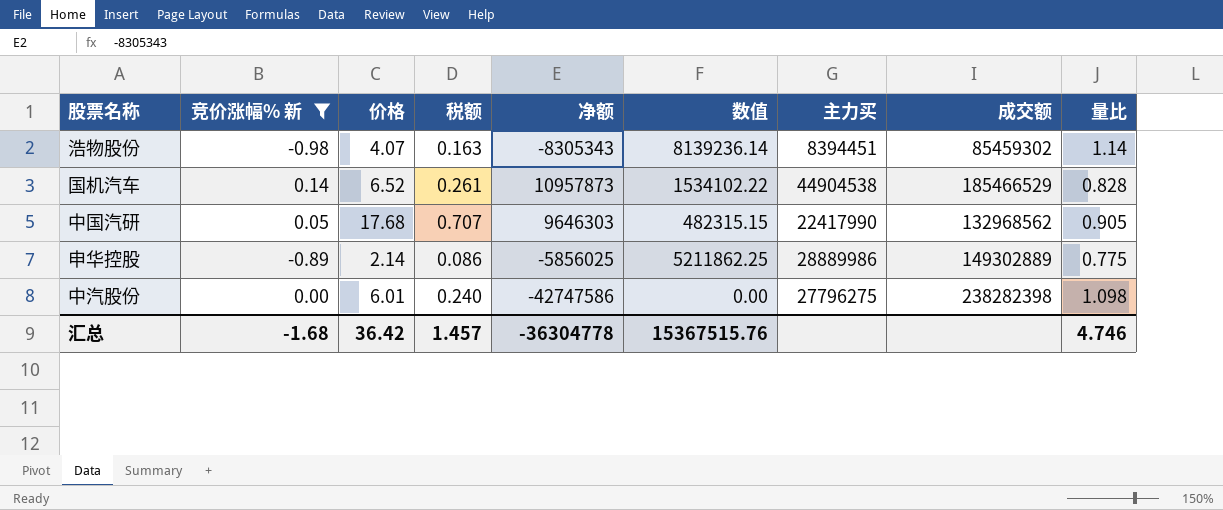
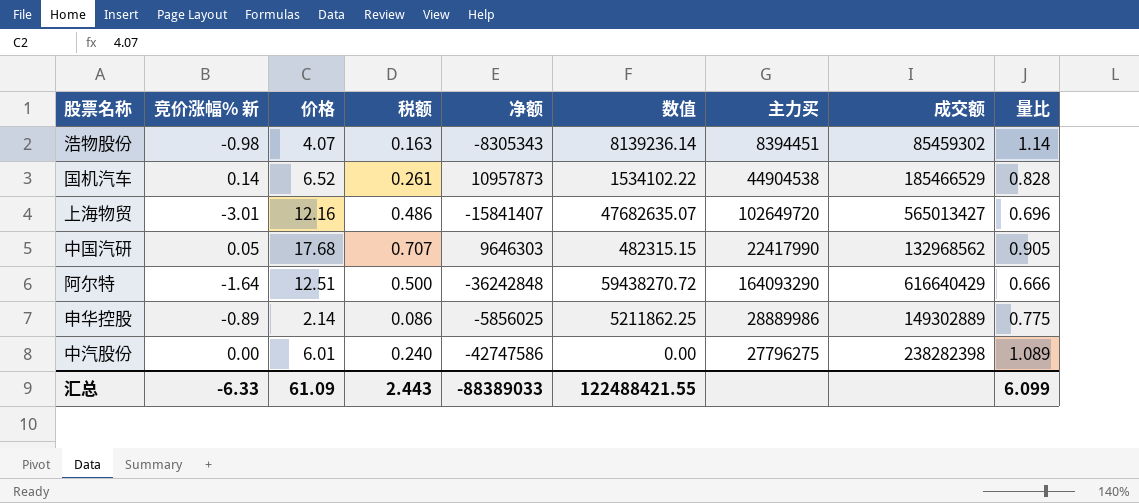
filter: 竞价涨幅% 新 >= -0.98 -> none
中汽股份 | 量比: 1.098 -> 1.089
汇总 | 竞价涨幅% 新: -1.68 -> -6.33
汇总 | 价格: 36.42 -> 61.09
汇总 | 税额: 1.457 -> 2.443
汇总 | 净额: -36304778 -> -88389033
汇总 | 数值: 15367515.76 -> 122488421.55
汇总 | 量比: 4.746 -> 6.099

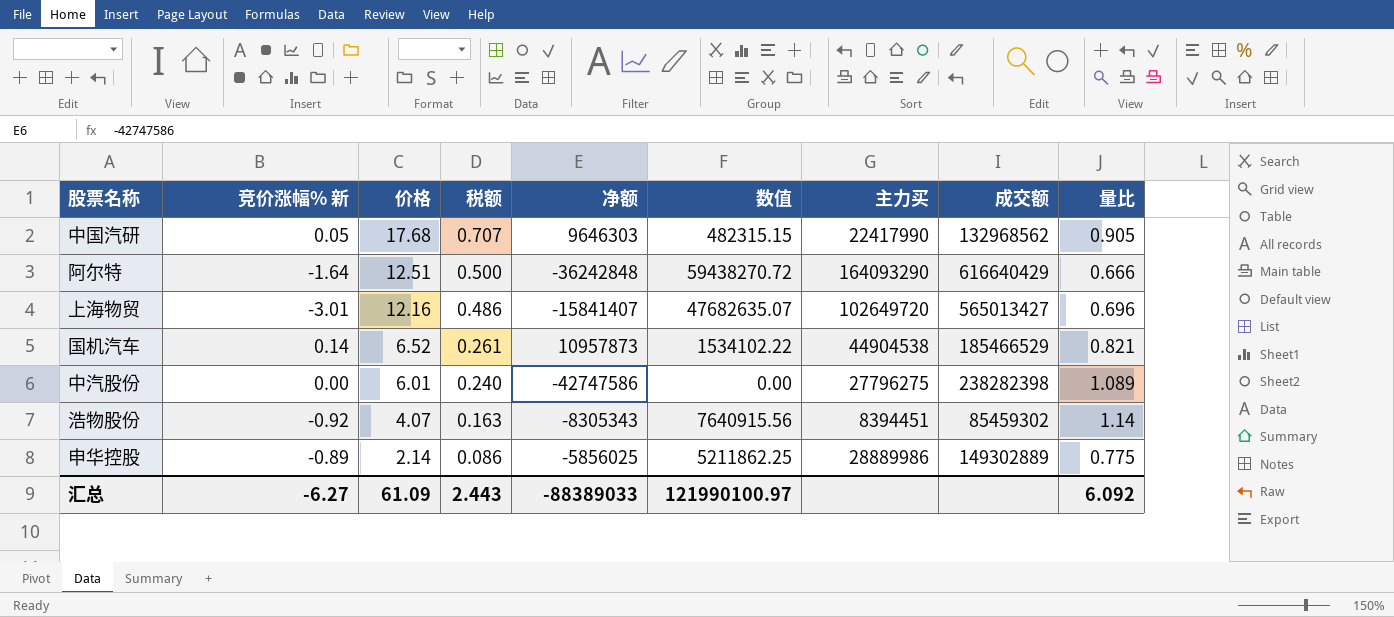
row order: none -> 价格 descending
国机汽车 | 量比: 0.828 -> 0.821
浩物股份 | 竞价涨幅% 新: -0.98 -> -0.92
浩物股份 | 数值: 8139236.14 -> 7640915.56
汇总 | 竞价涨幅% 新: -6.33 -> -6.27
汇总 | 数值: 122488421.55 -> 121990100.97
汇总 | 量比: 6.099 -> 6.092

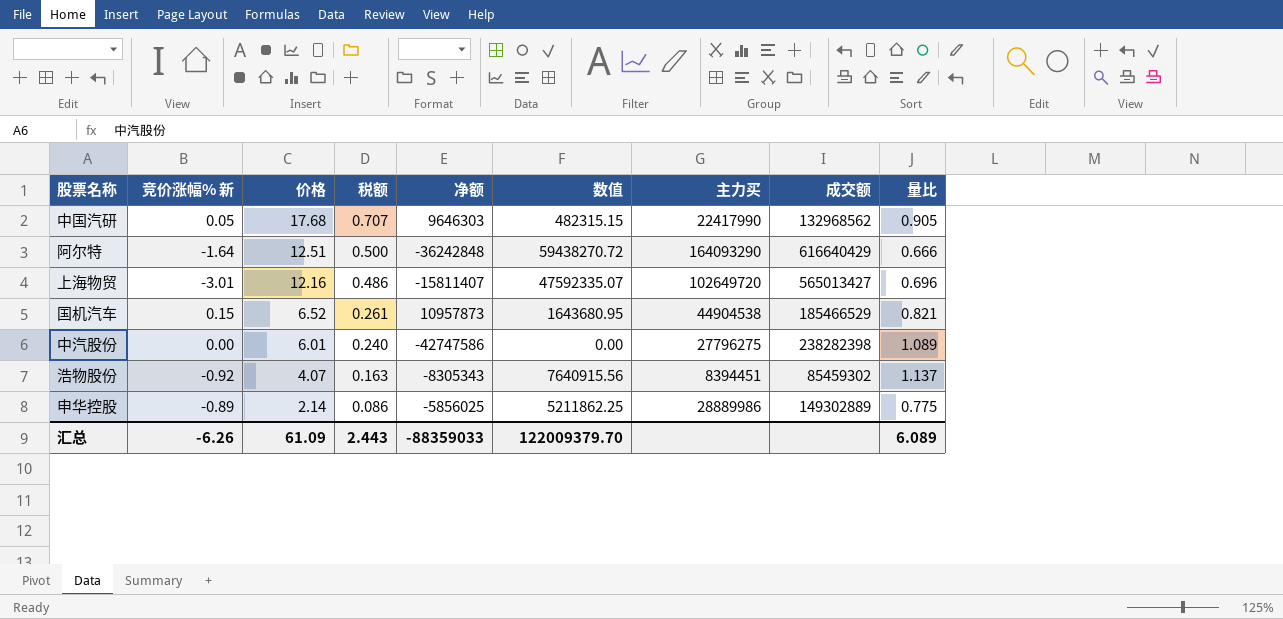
上海物贸 | 净额: -15841407 -> -15811407
上海物贸 | 数值: 47682635.07 -> 47592335.07
国机汽车 | 竞价涨幅% 新: 0.14 -> 0.15
国机汽车 | 数值: 1534102.22 -> 1643680.95
浩物股份 | 量比: 1.14 -> 1.137
汇总 | 竞价涨幅% 新: -6.27 -> -6.26
汇总 | 净额: -88389033 -> -88359033
汇总 | 数值: 121990100.97 -> 122009379.70
汇总 | 量比: 6.092 -> 6.089

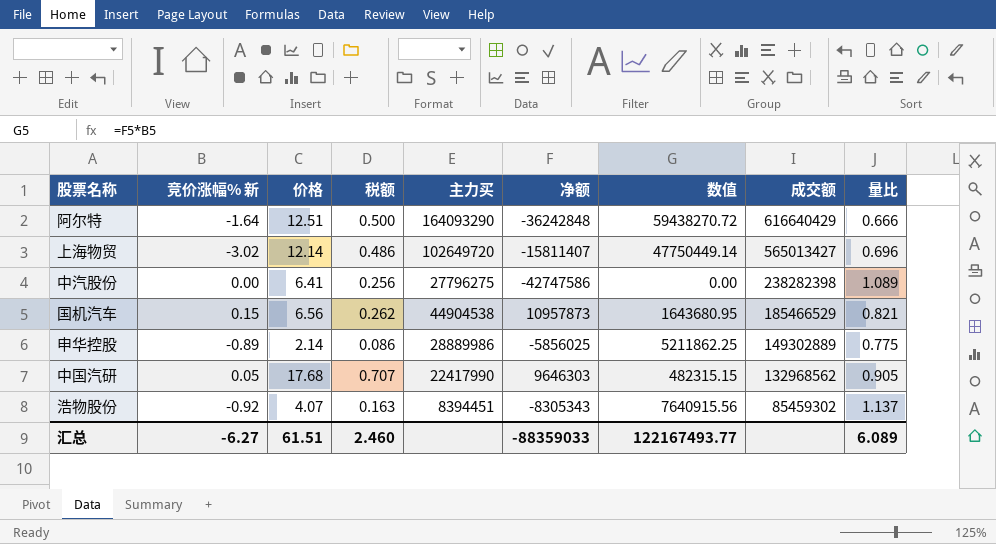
row order: 价格 descending -> 成交额 descending
column 主力买 | position: 7 -> 5
上海物贸 | 竞价涨幅% 新: -3.01 -> -3.02
上海物贸 | 价格: 12.16 -> 12.14
上海物贸 | 数值: 47592335.07 -> 47750449.14
中汽股份 | 价格: 6.01 -> 6.41
中汽股份 | 税额: 0.240 -> 0.256
国机汽车 | 价格: 6.52 -> 6.56
国机汽车 | 税额: 0.261 -> 0.262
汇总 | 竞价涨幅% 新: -6.26 -> -6.27
汇总 | 价格: 61.09 -> 61.51
汇总 | 税额: 2.443 -> 2.460
汇总 | 数值: 122009379.70 -> 122167493.77

